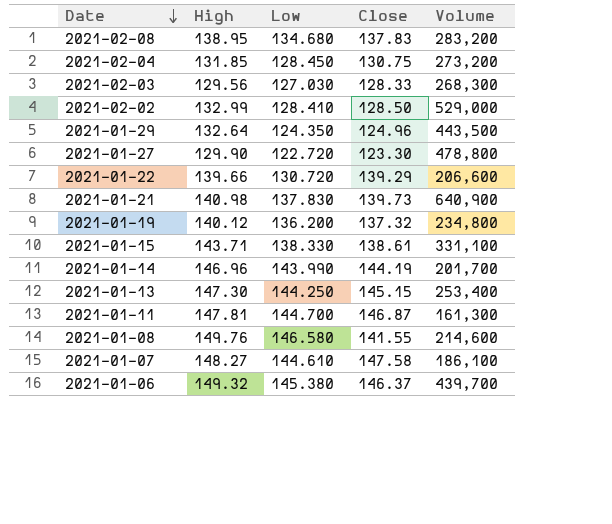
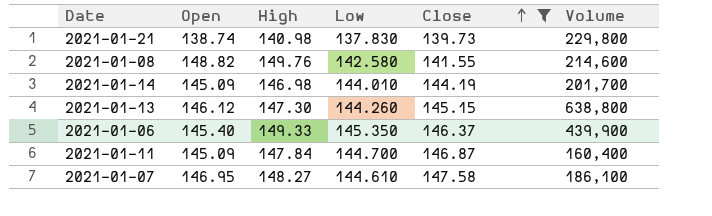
filter: none -> Close >= 139.73
row order: Date descending -> Close ascending
column Open | position: none -> 2
2021-01-21 | Volume: 640,900 -> 229,800
2021-01-08 | Low: 146.580 -> 142.580
2021-01-14 | High: 146.96 -> 146.98
2021-01-14 | Low: 143.990 -> 144.010
2021-01-13 | Low: 144.250 -> 144.260
2021-01-13 | Volume: 253,400 -> 638,800
2021-01-06 | High: 149.32 -> 149.33
2021-01-06 | Low: 145.380 -> 145.350
2021-01-06 | Volume: 439,700 -> 439,900
2021-01-11 | High: 147.81 -> 147.84
2021-01-11 | Volume: 161,300 -> 160,400

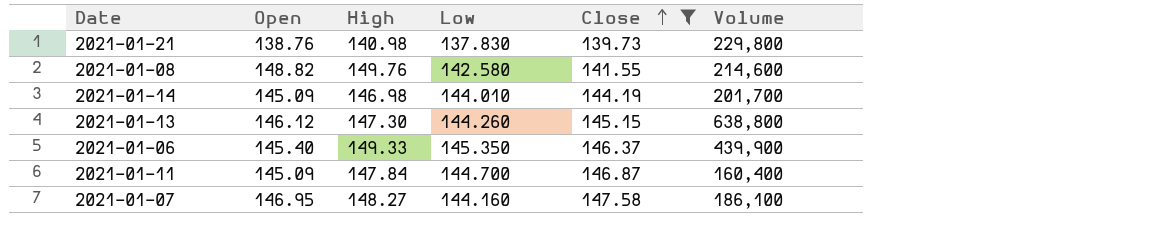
2021-01-21 | Open: 138.74 -> 138.76
2021-01-07 | Low: 144.610 -> 144.160

